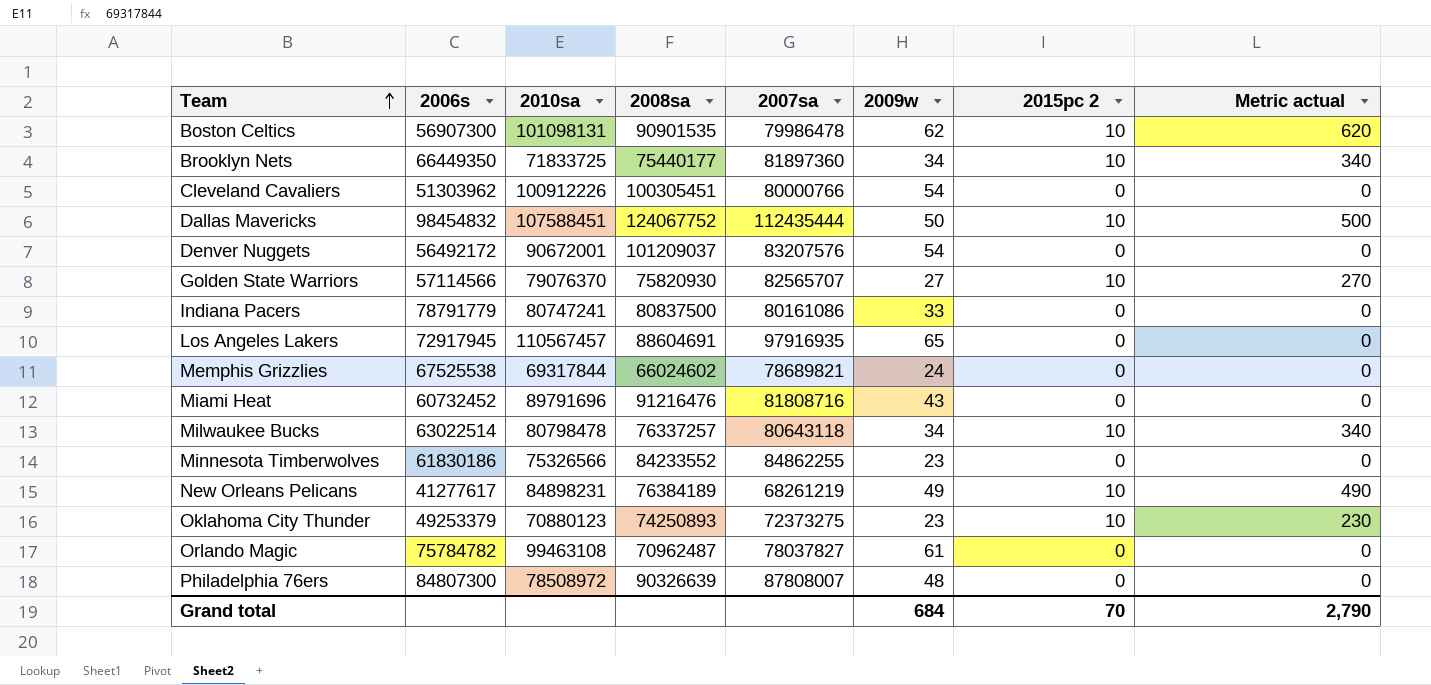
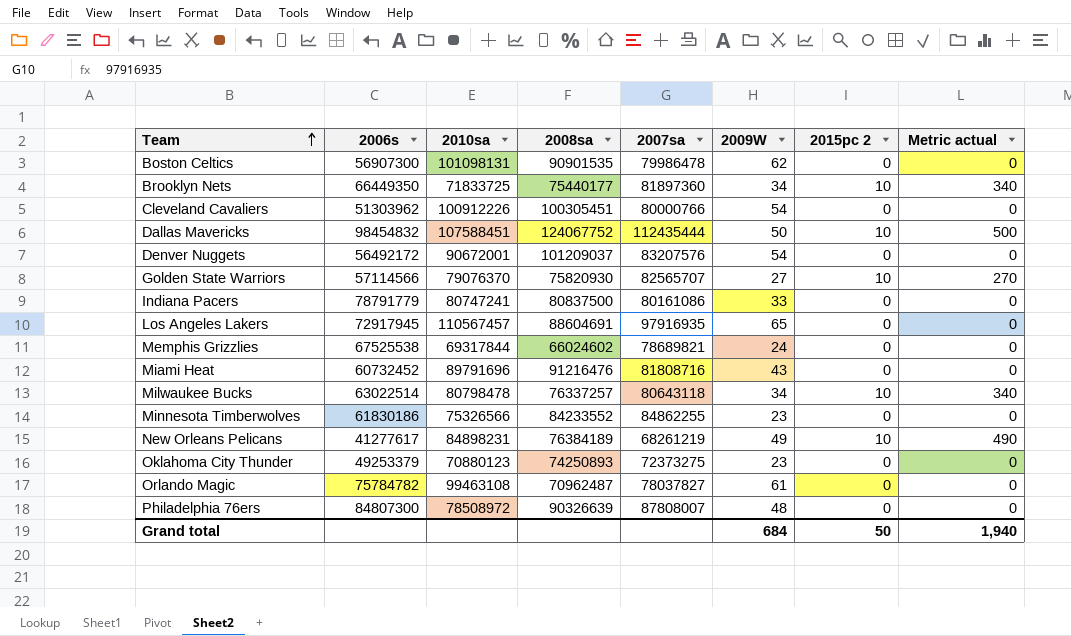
column name: 2009w -> 2009W
Boston Celtics | 2015pc 2: 10 -> 0
Boston Celtics | Metric actual: 620 -> 0
Oklahoma City Thunder | 2015pc 2: 10 -> 0
Oklahoma City Thunder | Metric actual: 230 -> 0
Grand total | 2015pc 2: 70 -> 50
Grand total | Metric actual: 2,790 -> 1,940

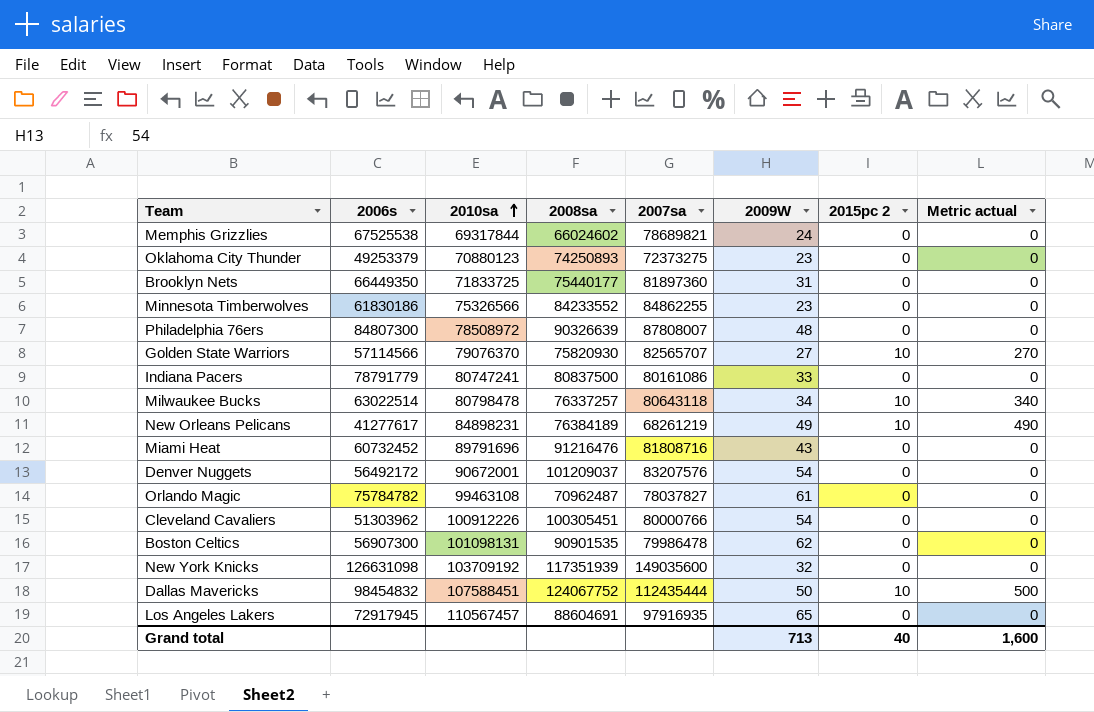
row order: Team ascending -> 2010sa ascending
Brooklyn Nets | 2009W: 34 -> 31
Brooklyn Nets | 2015pc 2: 10 -> 0
Brooklyn Nets | Metric actual: 340 -> 0
row New York Knicks: none -> 126631098 | 103709192 | 117351939 | 149035600 | 32 | 0 | 0
Grand total | 2009W: 684 -> 713
Grand total | 2015pc 2: 50 -> 40
Grand total | Metric actual: 1,940 -> 1,600

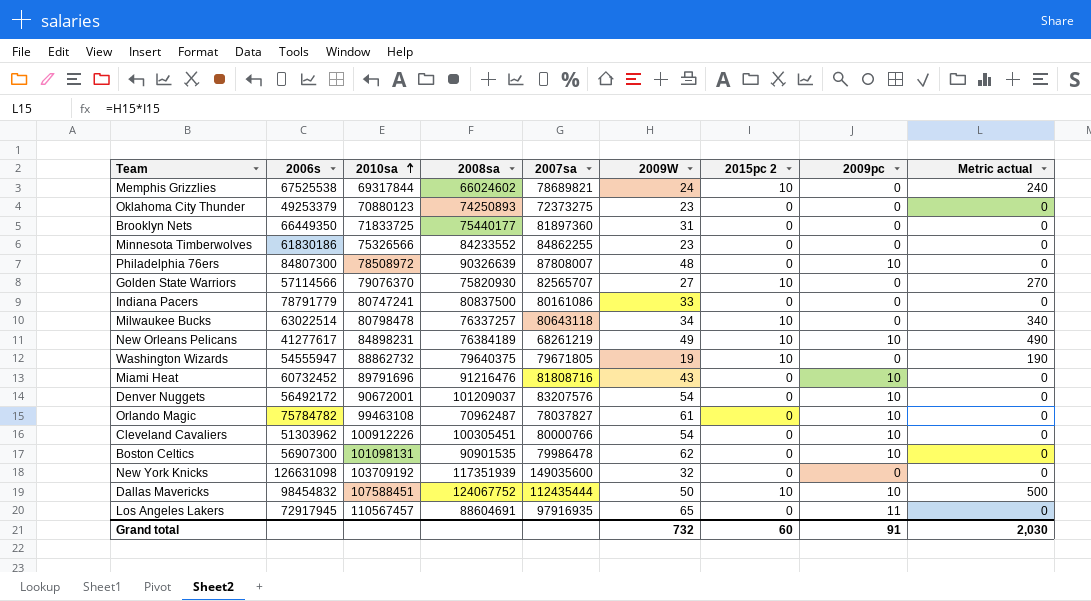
column 2009pc | position: none -> 8
Memphis Grizzlies | 2015pc 2: 0 -> 10
Memphis Grizzlies | Metric actual: 0 -> 240
row Washington Wizards: none -> 54555947 | 88862732 | 79640375 | 79671805 | 19 | 10 | 0 | 190
Grand total | 2009W: 713 -> 732
Grand total | 2015pc 2: 40 -> 60
Grand total | Metric actual: 1,600 -> 2,030

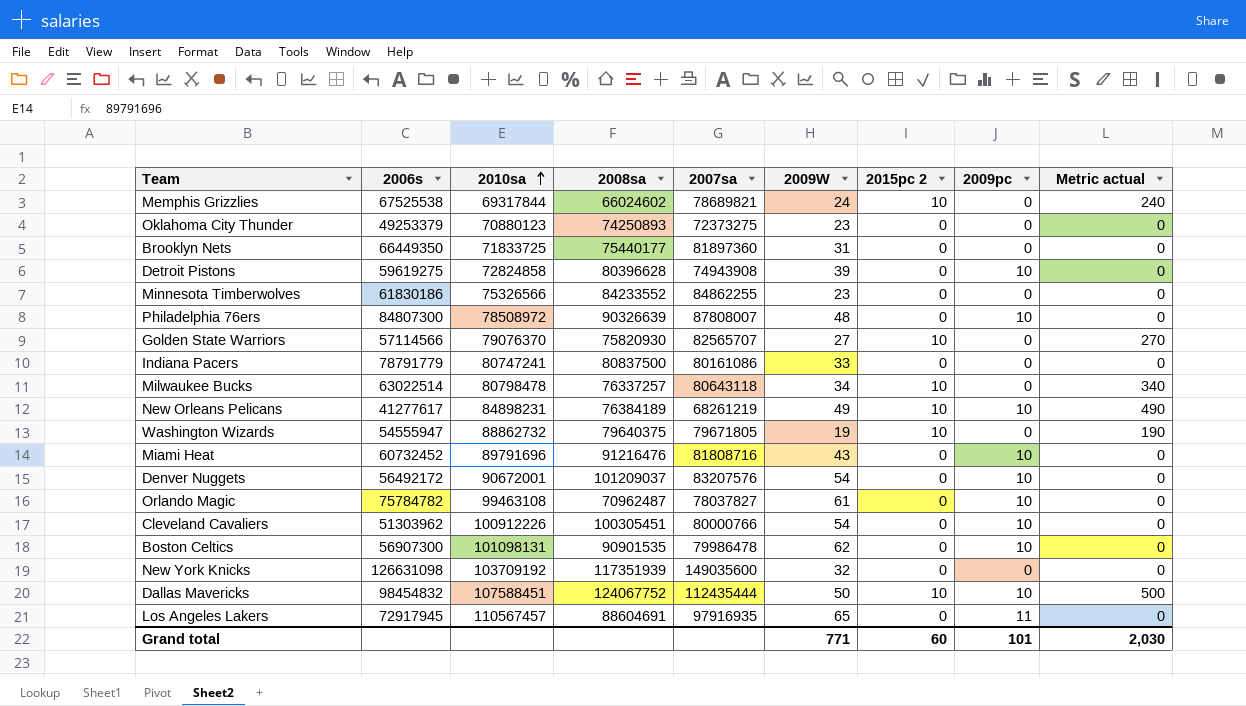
row Detroit Pistons: none -> 59619275 | 72824858 | 80396628 | 74943908 | 39 | 0 | 10 | 0
Grand total | 2009W: 732 -> 771
Grand total | 2009pc: 91 -> 101

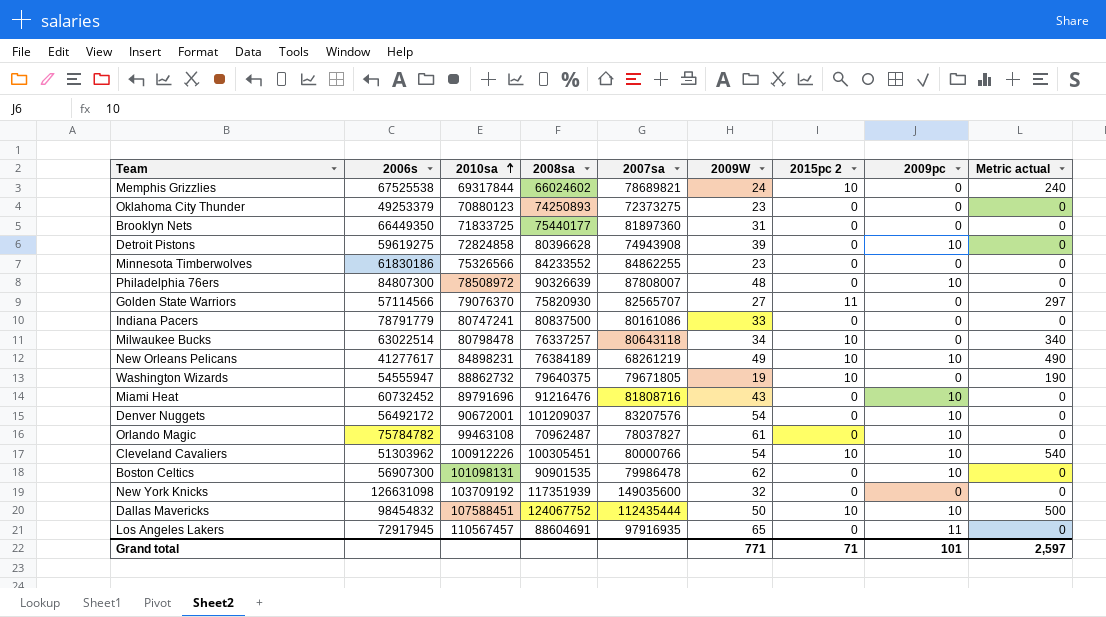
Golden State Warriors | 2015pc 2: 10 -> 11
Golden State Warriors | Metric actual: 270 -> 297
Cleveland Cavaliers | 2015pc 2: 0 -> 10
Cleveland Cavaliers | Metric actual: 0 -> 540
Grand total | 2015pc 2: 60 -> 71
Grand total | Metric actual: 2,030 -> 2,597

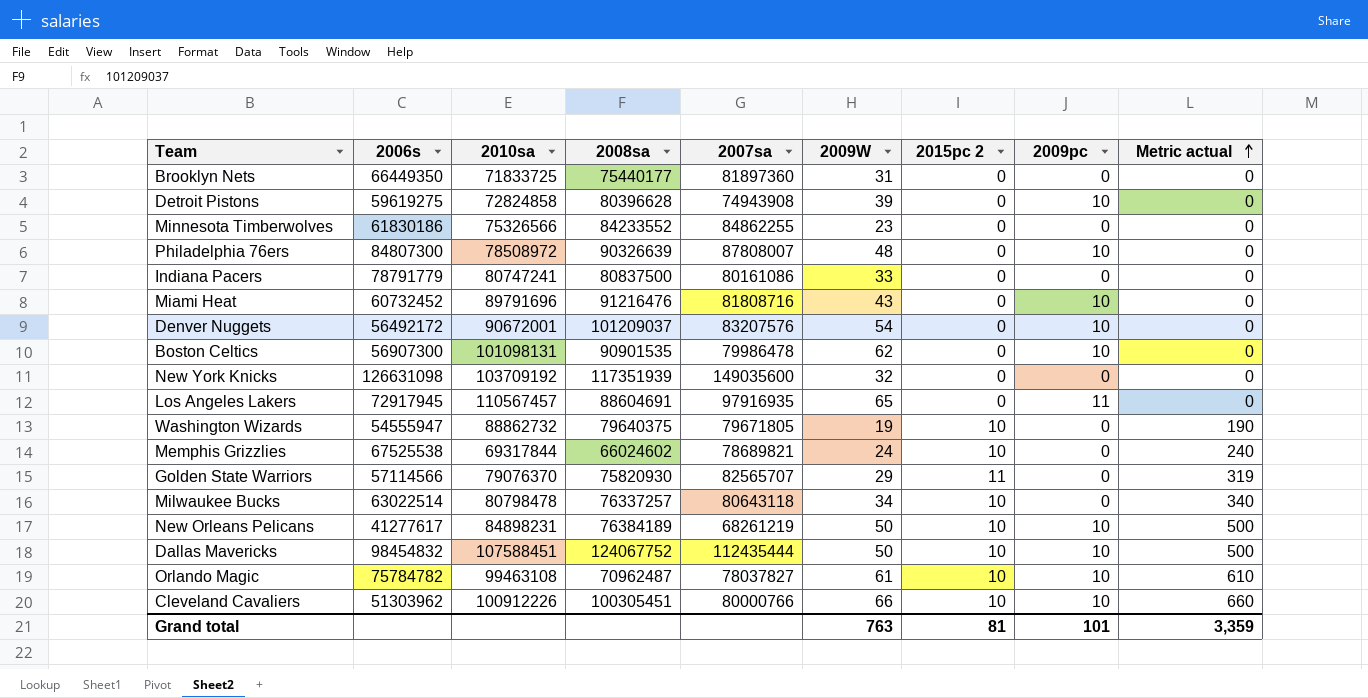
row order: 2010sa ascending -> Metric actual ascending
row Oklahoma City Thunder: 49253379 | 70880123 | 74250893 | 72373275 | 23 | 0 | 0 | 0 -> none
Golden State Warriors | 2009W: 27 -> 29
Golden State Warriors | Metric actual: 297 -> 319
New Orleans Pelicans | 2009W: 49 -> 50
New Orleans Pelicans | Metric actual: 490 -> 500
Orlando Magic | 2015pc 2: 0 -> 10
Orlando Magic | Metric actual: 0 -> 610
Cleveland Cavaliers | 2009W: 54 -> 66
Cleveland Cavaliers | Metric actual: 540 -> 660
Grand total | 2009W: 771 -> 763
Grand total | 2015pc 2: 71 -> 81
Grand total | Metric actual: 2,597 -> 3,359

